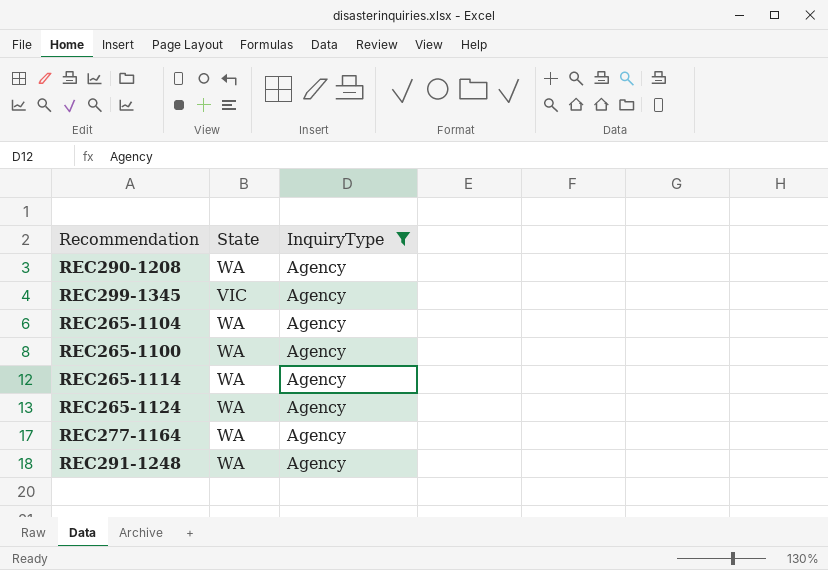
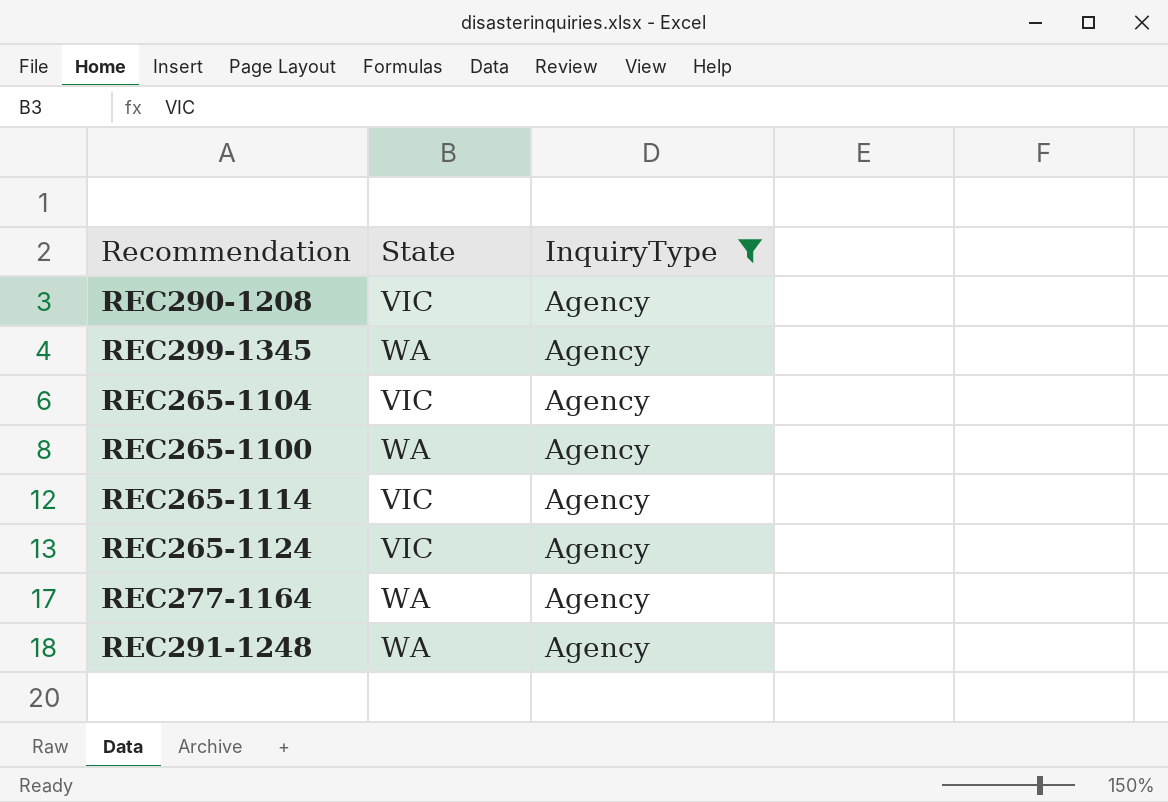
REC290-1208 | State: WA -> VIC
REC299-1345 | State: VIC -> WA
REC265-1104 | State: WA -> VIC
REC265-1114 | State: WA -> VIC
REC265-1124 | State: WA -> VIC

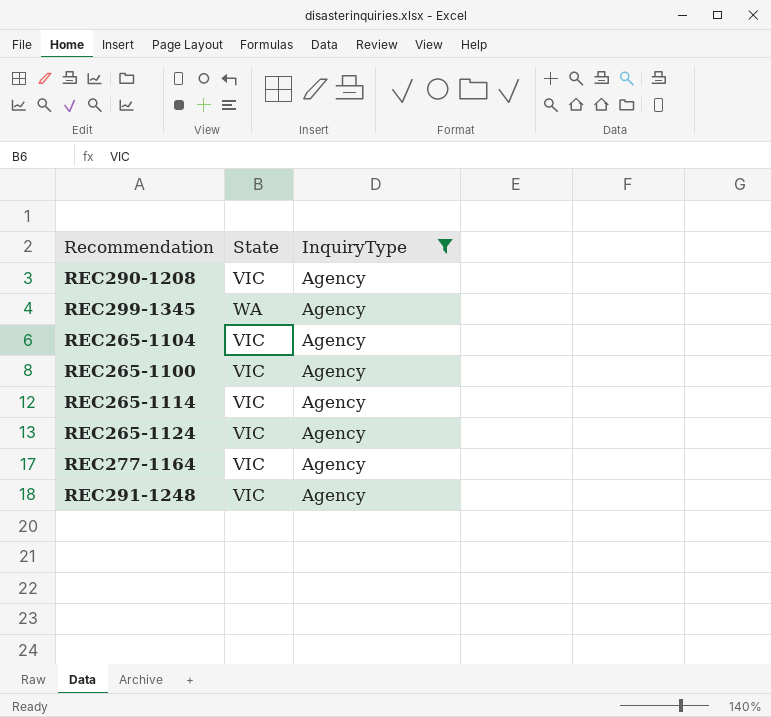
REC265-1100 | State: WA -> VIC
REC277-1164 | State: WA -> VIC
REC291-1248 | State: WA -> VIC

